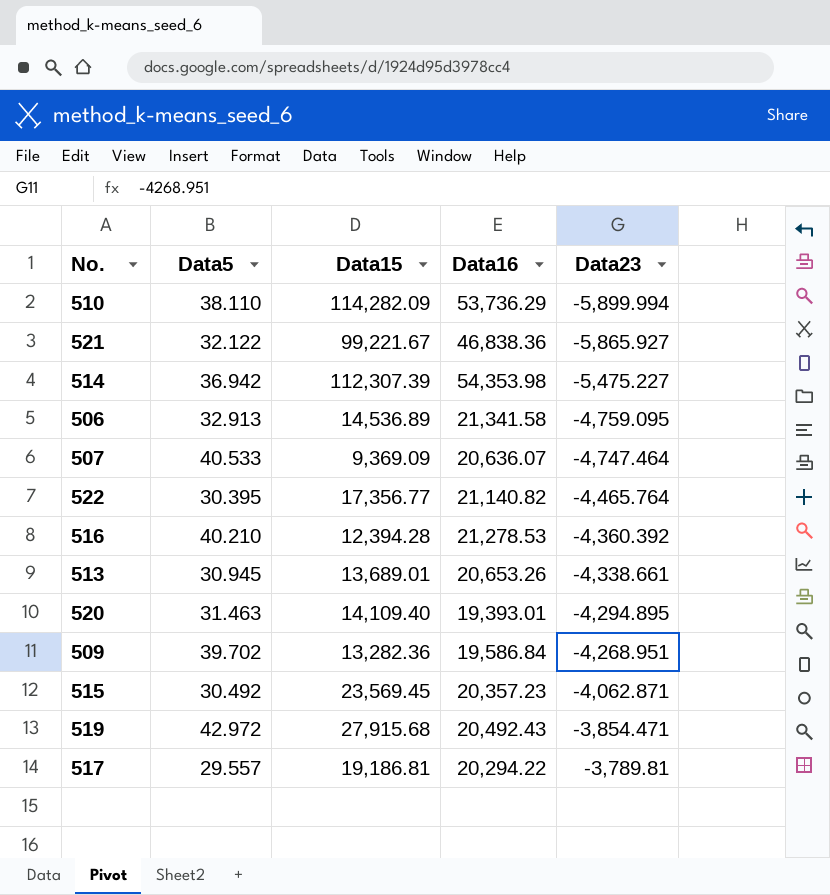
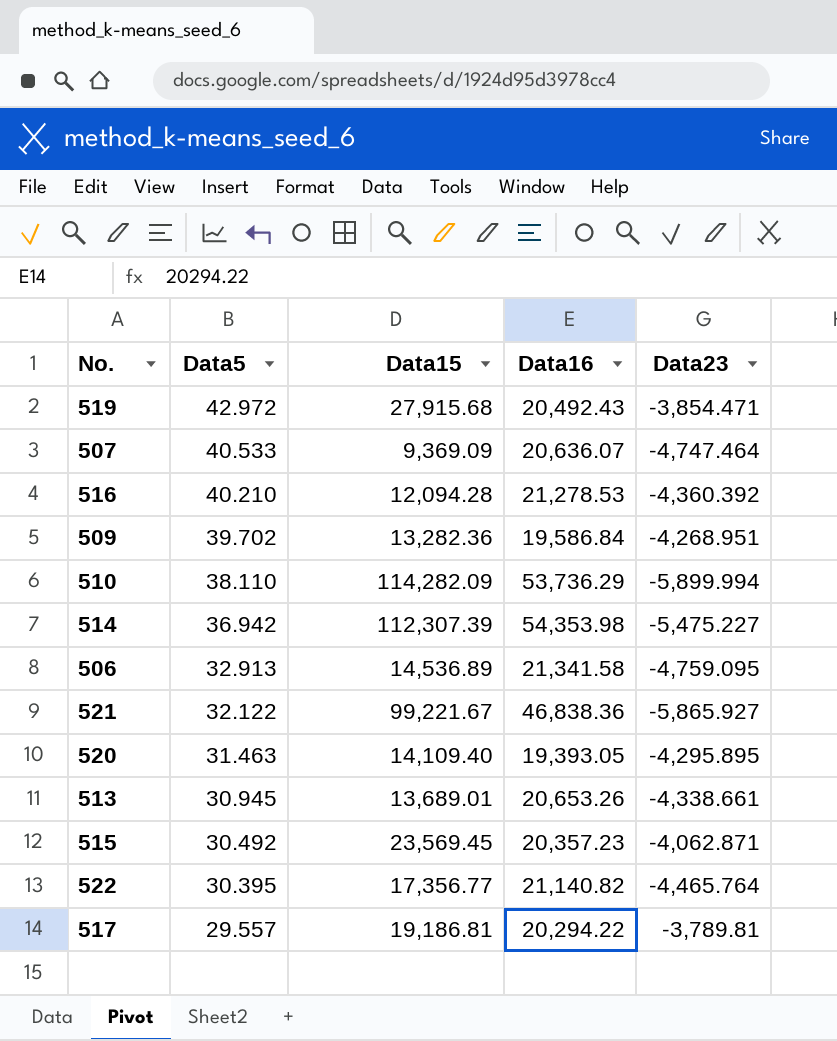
row order: Data23 ascending -> Data5 descending
516 | Data15: 12,394.28 -> 12,094.28
520 | Data16: 19,393.01 -> 19,393.05
520 | Data23: -4,294.895 -> -4,295.895

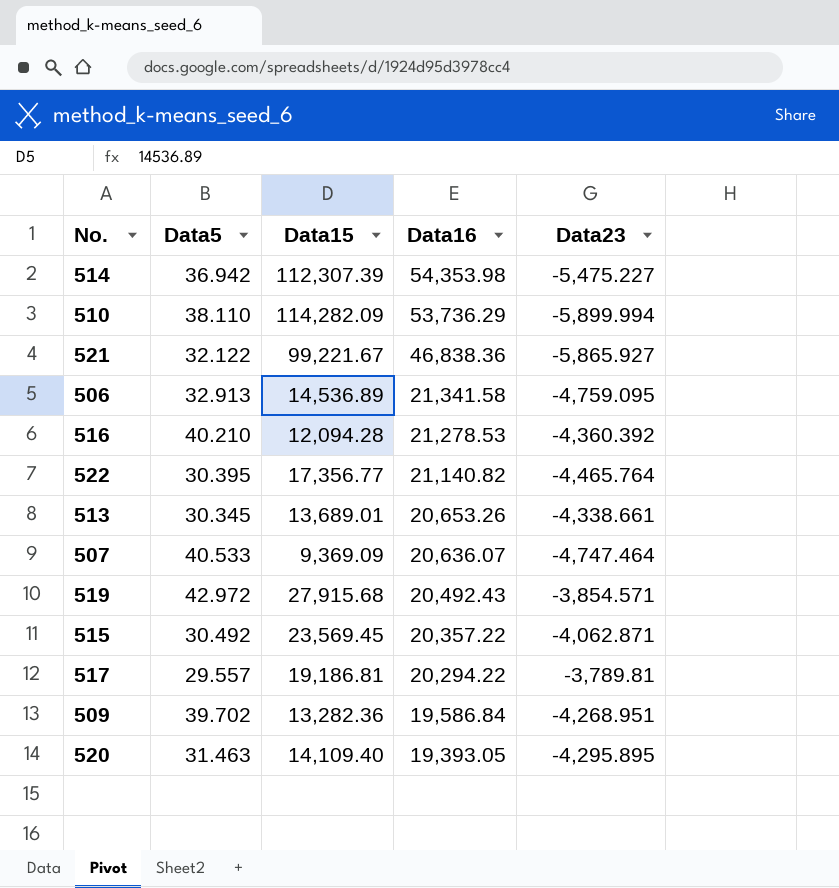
row order: Data5 descending -> Data16 descending
513 | Data5: 30.945 -> 30.345
519 | Data23: -3,854.471 -> -3,854.571
515 | Data16: 20,357.23 -> 20,357.22

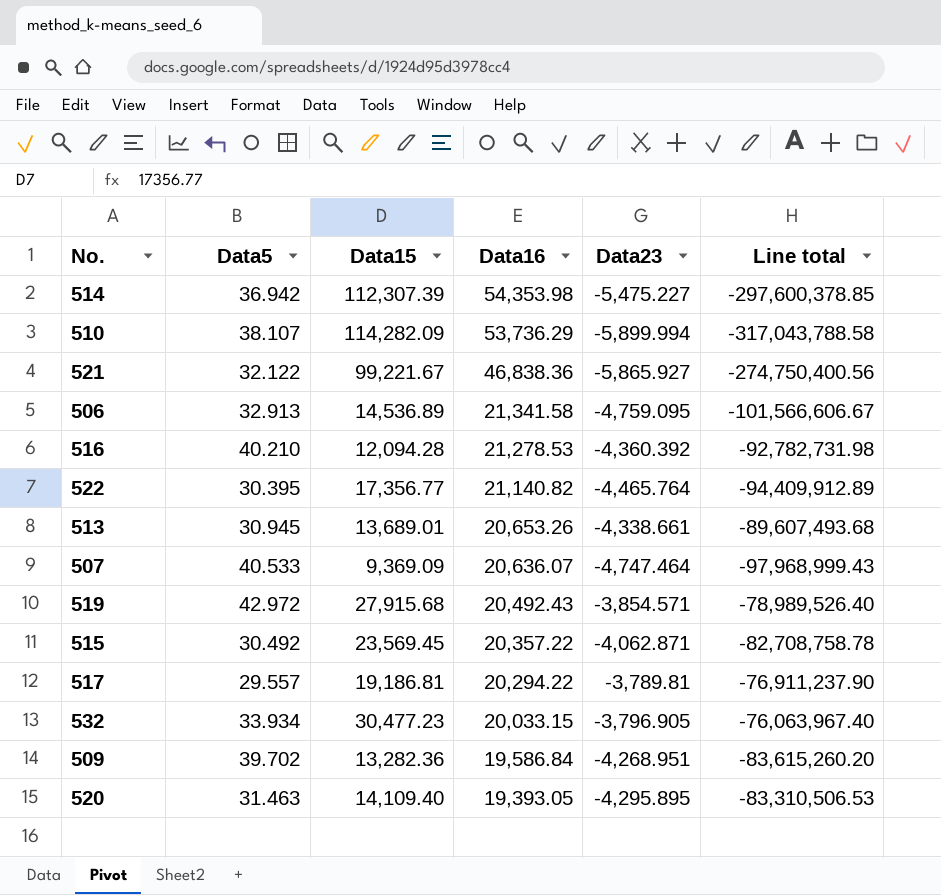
column Line total | formula: none -> [Data16] * [Data23]
510 | Data5: 38.110 -> 38.107
513 | Data5: 30.345 -> 30.945
row 532: none -> 33.934 | 30,477.23 | 20,033.15 | -3,796.905 | -76,063,967.40

